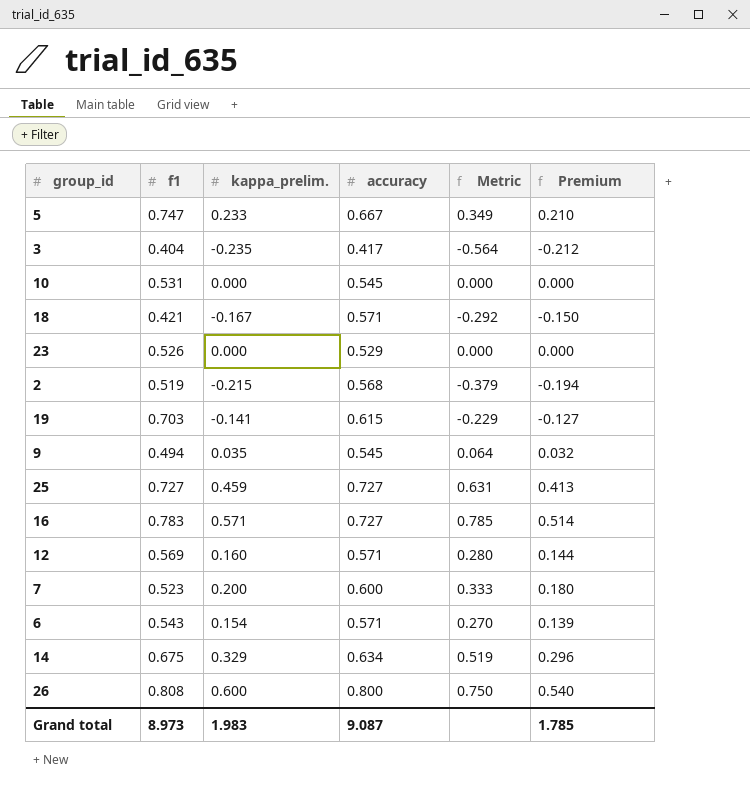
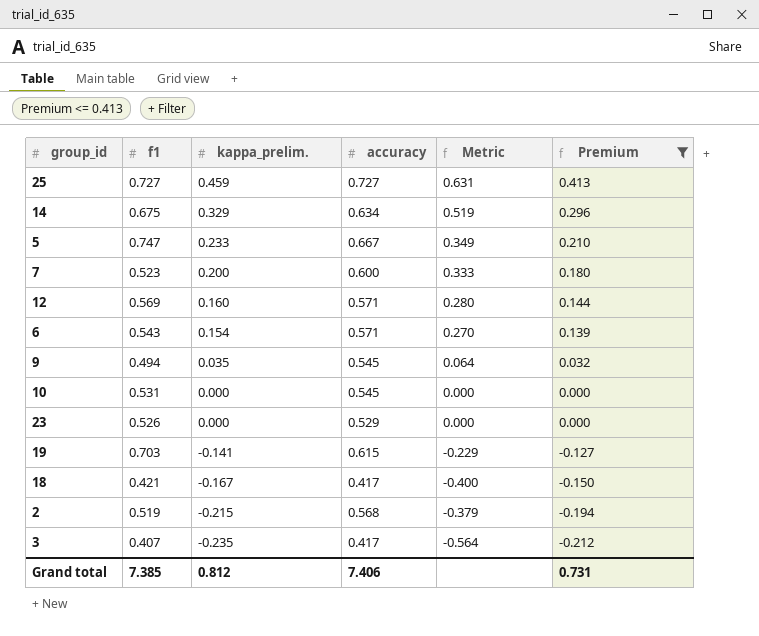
filter: none -> Premium <= 0.413
row order: none -> kappa_prelim. descending
18 | accuracy: 0.571 -> 0.417
18 | Metric: -0.292 -> -0.400
3 | f1: 0.404 -> 0.407
Grand total | f1: 8.973 -> 7.385
Grand total | kappa_prelim.: 1.983 -> 0.812
Grand total | accuracy: 9.087 -> 7.406
Grand total | Premium: 1.785 -> 0.731

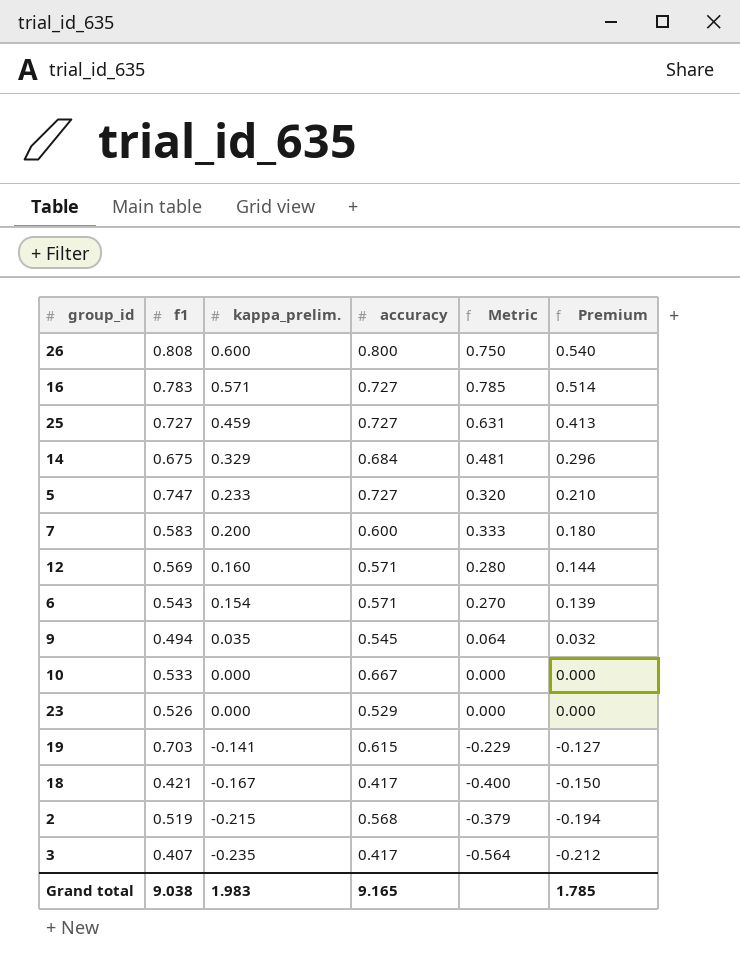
filter: Premium <= 0.413 -> none
14 | accuracy: 0.634 -> 0.684
14 | Metric: 0.519 -> 0.481
5 | accuracy: 0.667 -> 0.727
5 | Metric: 0.349 -> 0.320
7 | f1: 0.523 -> 0.583
10 | f1: 0.531 -> 0.533
10 | accuracy: 0.545 -> 0.667
Grand total | f1: 7.385 -> 9.038
Grand total | kappa_prelim.: 0.812 -> 1.983
Grand total | accuracy: 7.406 -> 9.165
Grand total | Premium: 0.731 -> 1.785

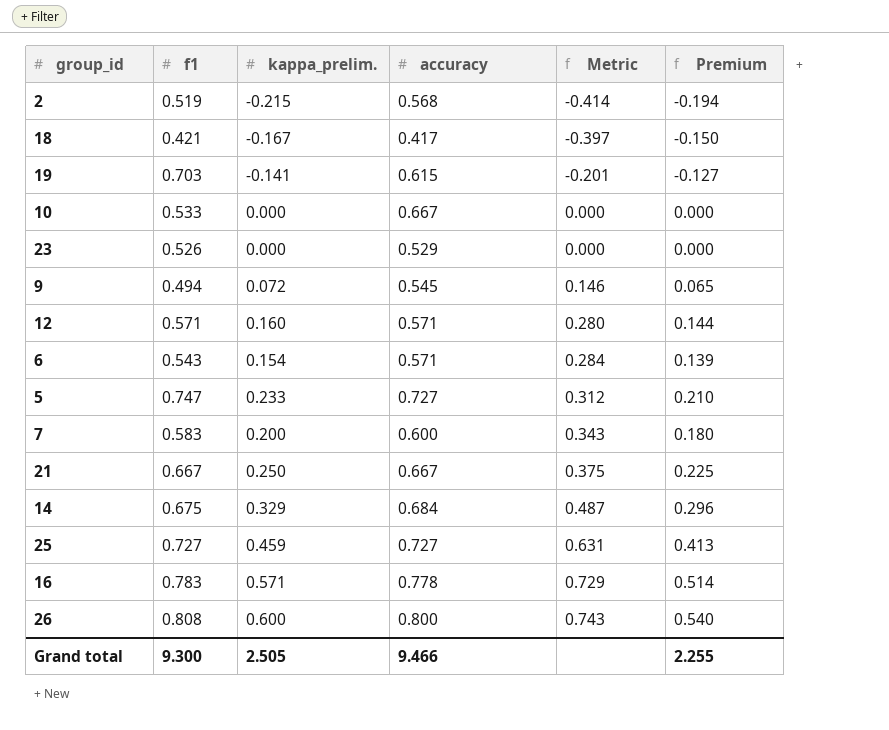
row order: kappa_prelim. descending -> Metric ascending
column Metric | formula: [kappa_prelim.] / [accuracy] -> [kappa_prelim.] / [f1]
row 3: 0.407 | -0.235 | 0.417 | -0.564 | -0.212 -> none
9 | kappa_prelim.: 0.035 -> 0.072
9 | Premium: 0.032 -> 0.065
12 | f1: 0.569 -> 0.571
row 21: none -> 0.667 | 0.250 | 0.667 | 0.375 | 0.225
16 | accuracy: 0.727 -> 0.778
Grand total | f1: 9.038 -> 9.300
Grand total | kappa_prelim.: 1.983 -> 2.505
Grand total | accuracy: 9.165 -> 9.466
Grand total | Premium: 1.785 -> 2.255

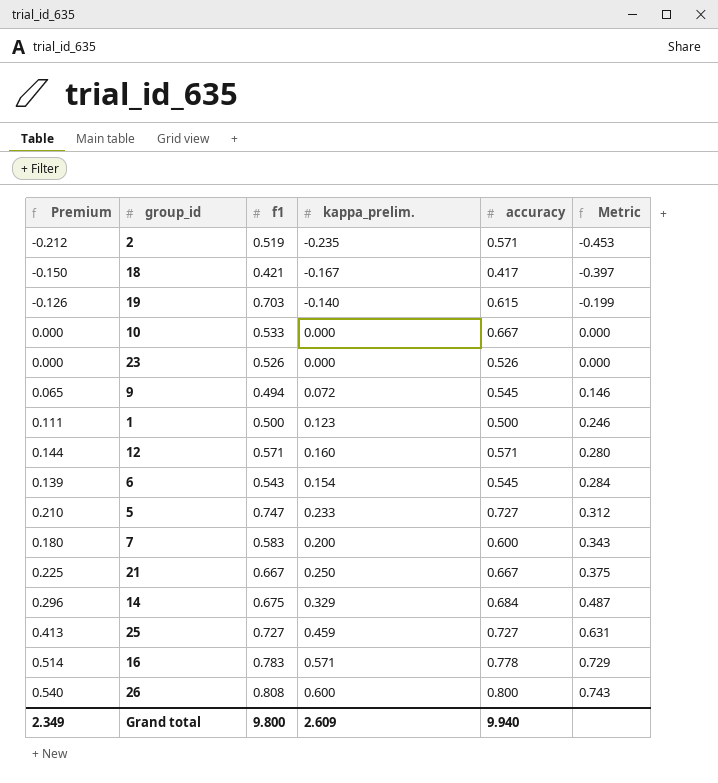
column Premium | position: 6 -> 1
2 | Premium: -0.194 -> -0.212
2 | kappa_prelim.: -0.215 -> -0.235
2 | accuracy: 0.568 -> 0.571
2 | Metric: -0.414 -> -0.453
19 | Premium: -0.127 -> -0.126
19 | kappa_prelim.: -0.141 -> -0.140
19 | Metric: -0.201 -> -0.199
23 | accuracy: 0.529 -> 0.526
row 1: none -> 0.111 | 0.500 | 0.123 | 0.500 | 0.246
6 | accuracy: 0.571 -> 0.545
Grand total | Premium: 2.255 -> 2.349
Grand total | f1: 9.300 -> 9.800
Grand total | kappa_prelim.: 2.505 -> 2.609
Grand total | accuracy: 9.466 -> 9.940

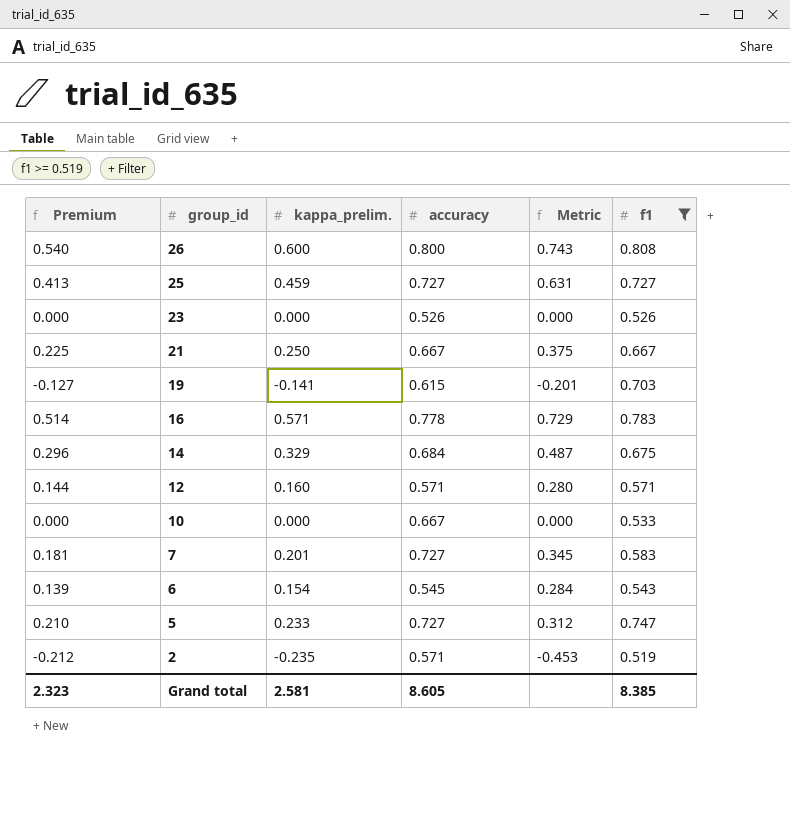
filter: none -> f1 >= 0.519
row order: Metric ascending -> group_id descending
column f1 | position: 3 -> 6
19 | Premium: -0.126 -> -0.127
19 | kappa_prelim.: -0.140 -> -0.141
19 | Metric: -0.199 -> -0.201
7 | Premium: 0.180 -> 0.181
7 | kappa_prelim.: 0.200 -> 0.201
7 | accuracy: 0.600 -> 0.727
7 | Metric: 0.343 -> 0.345
Grand total | Premium: 2.349 -> 2.323
Grand total | kappa_prelim.: 2.609 -> 2.581
Grand total | accuracy: 9.940 -> 8.605
Grand total | f1: 9.800 -> 8.385

